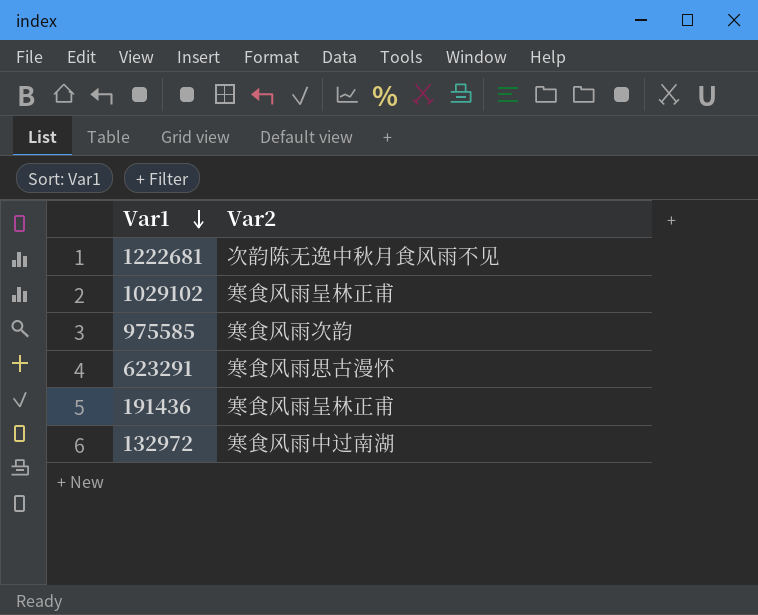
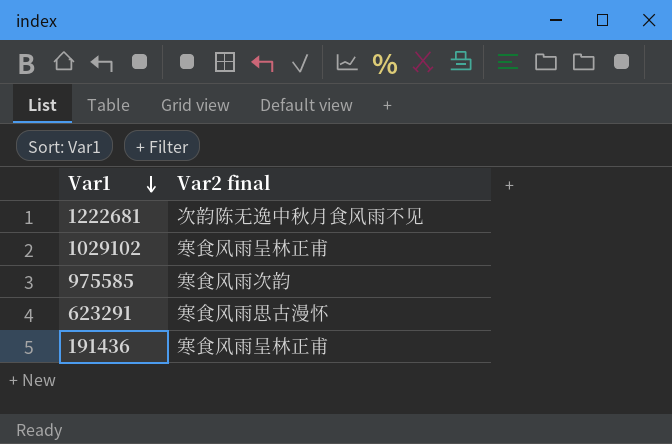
column name: Var2 -> Var2 final
row 132972: 寒食风雨中过南湖 -> none

